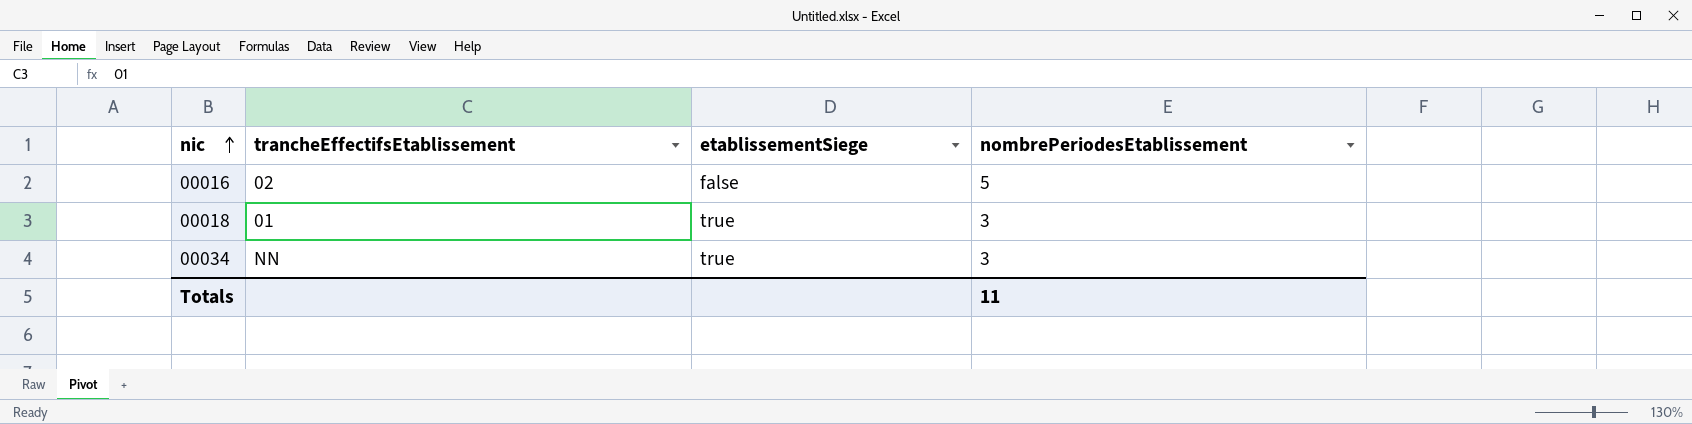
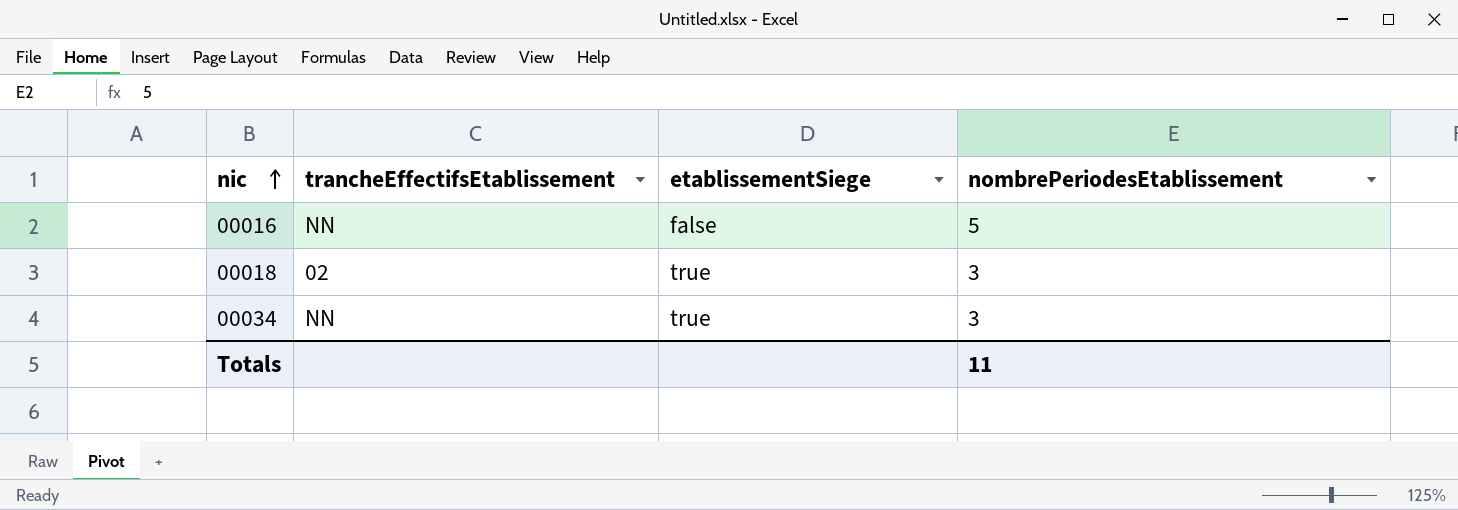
00016 | trancheEffectifsEtablissement: 02 -> NN
00018 | trancheEffectifsEtablissement: 01 -> 02

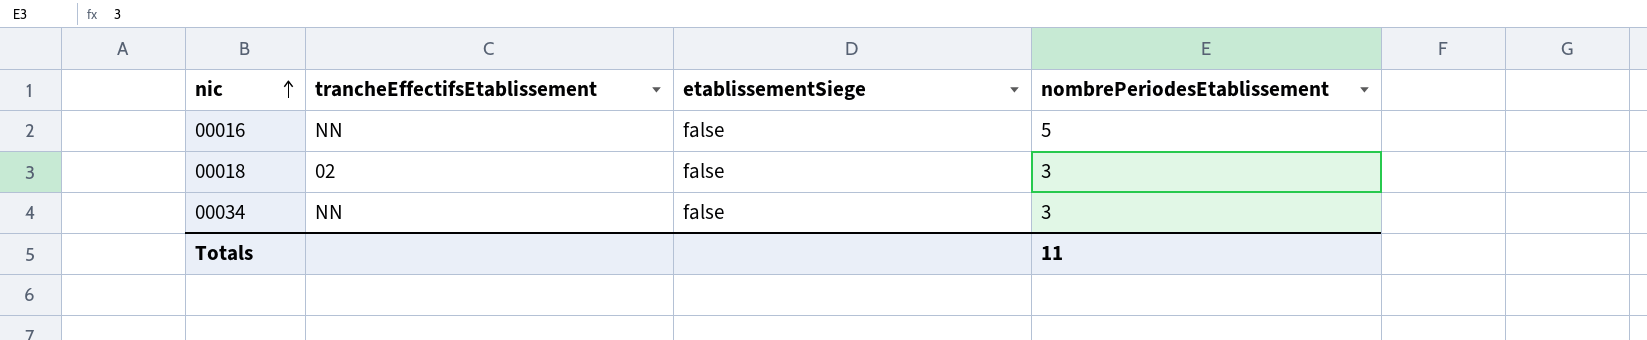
00018 | etablissementSiege: true -> false
00034 | etablissementSiege: true -> false

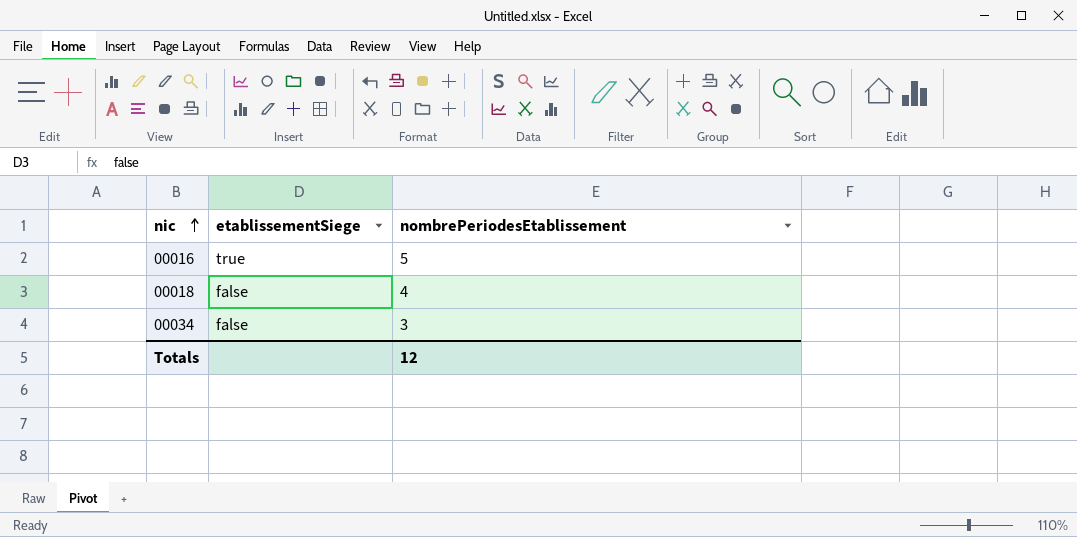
column trancheEffectifsEtablissement | position: 2 -> none
00016 | etablissementSiege: false -> true
00018 | nombrePeriodesEtablissement: 3 -> 4
Totals | nombrePeriodesEtablissement: 11 -> 12

